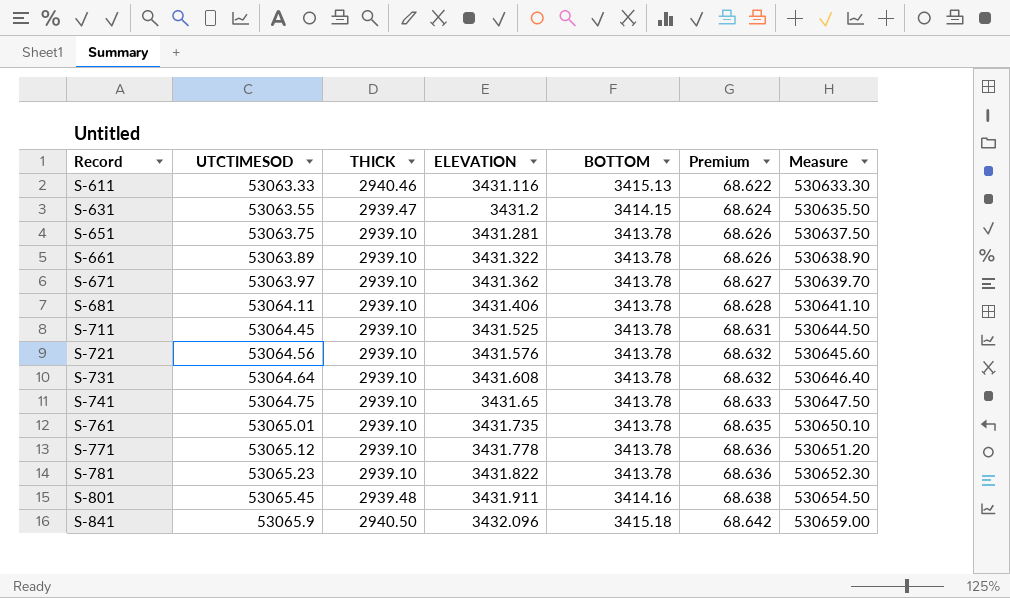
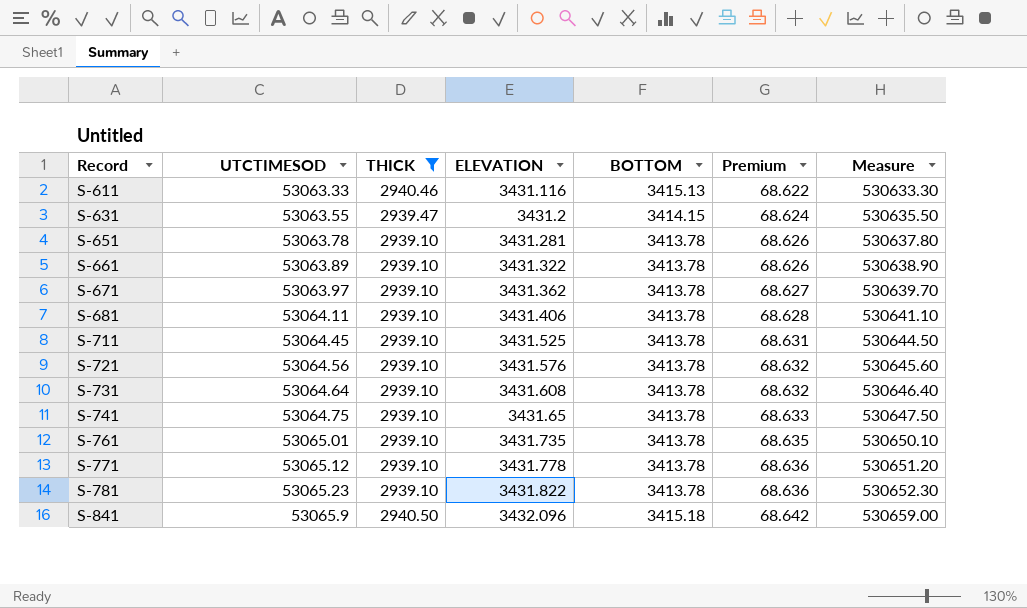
filter: none -> THICK != 2939.48
S-651 | UTCTIMESOD: 53063.75 -> 53063.78
S-651 | Measure: 530637.50 -> 530637.80

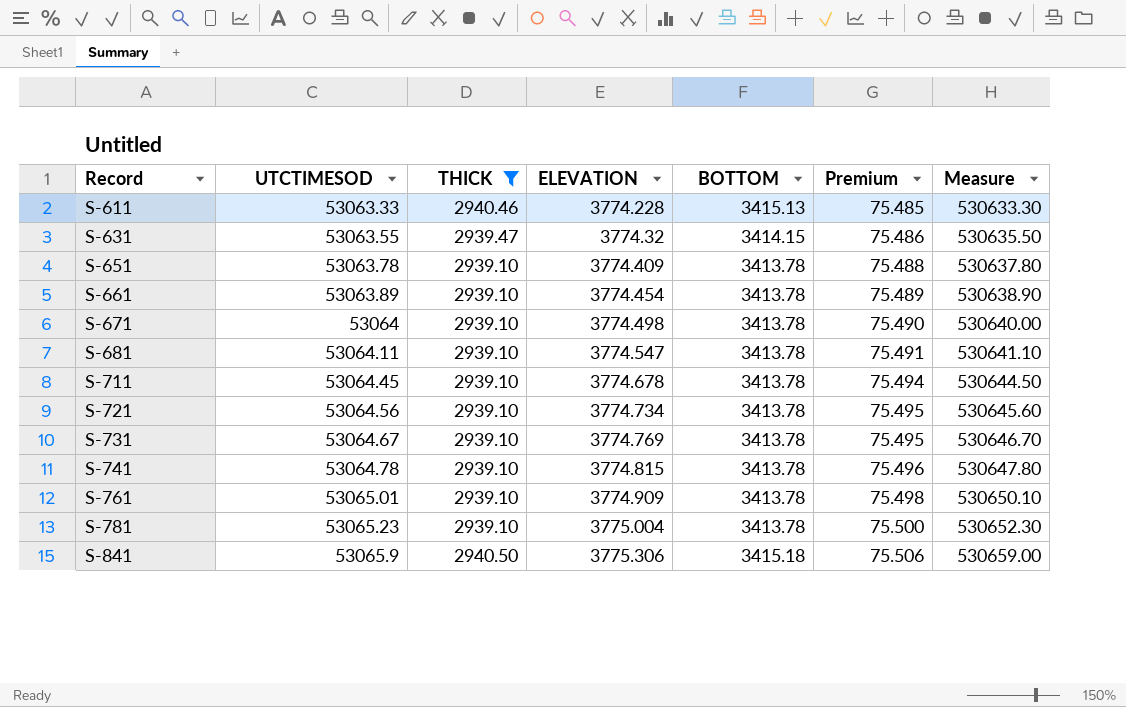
row S-771: 53065.12 | 2939.10 | 3431.778 | 3413.78 | 68.636 | 530651.20 -> none
S-611 | ELEVATION: 3431.116 -> 3774.228
S-611 | Premium: 68.622 -> 75.485
S-631 | ELEVATION: 3431.2 -> 3774.32
S-631 | Premium: 68.624 -> 75.486
S-651 | ELEVATION: 3431.281 -> 3774.409
S-651 | Premium: 68.626 -> 75.488
S-661 | ELEVATION: 3431.322 -> 3774.454
S-661 | Premium: 68.626 -> 75.489
S-671 | UTCTIMESOD: 53063.97 -> 53064
S-671 | ELEVATION: 3431.362 -> 3774.498
S-671 | Premium: 68.627 -> 75.490
S-671 | Measure: 530639.70 -> 530640.00
S-681 | ELEVATION: 3431.406 -> 3774.547
S-681 | Premium: 68.628 -> 75.491
S-711 | ELEVATION: 3431.525 -> 3774.678
S-711 | Premium: 68.631 -> 75.494
S-721 | ELEVATION: 3431.576 -> 3774.734
S-721 | Premium: 68.632 -> 75.495
S-731 | UTCTIMESOD: 53064.64 -> 53064.67
S-731 | ELEVATION: 3431.608 -> 3774.769
S-731 | Premium: 68.632 -> 75.495
S-731 | Measure: 530646.40 -> 530646.70
S-741 | UTCTIMESOD: 53064.75 -> 53064.78
S-741 | ELEVATION: 3431.65 -> 3774.815
S-741 | Premium: 68.633 -> 75.496
S-741 | Measure: 530647.50 -> 530647.80
S-761 | ELEVATION: 3431.735 -> 3774.909
S-761 | Premium: 68.635 -> 75.498
S-781 | ELEVATION: 3431.822 -> 3775.004
S-781 | Premium: 68.636 -> 75.500
S-841 | ELEVATION: 3432.096 -> 3775.306
S-841 | Premium: 68.642 -> 75.506

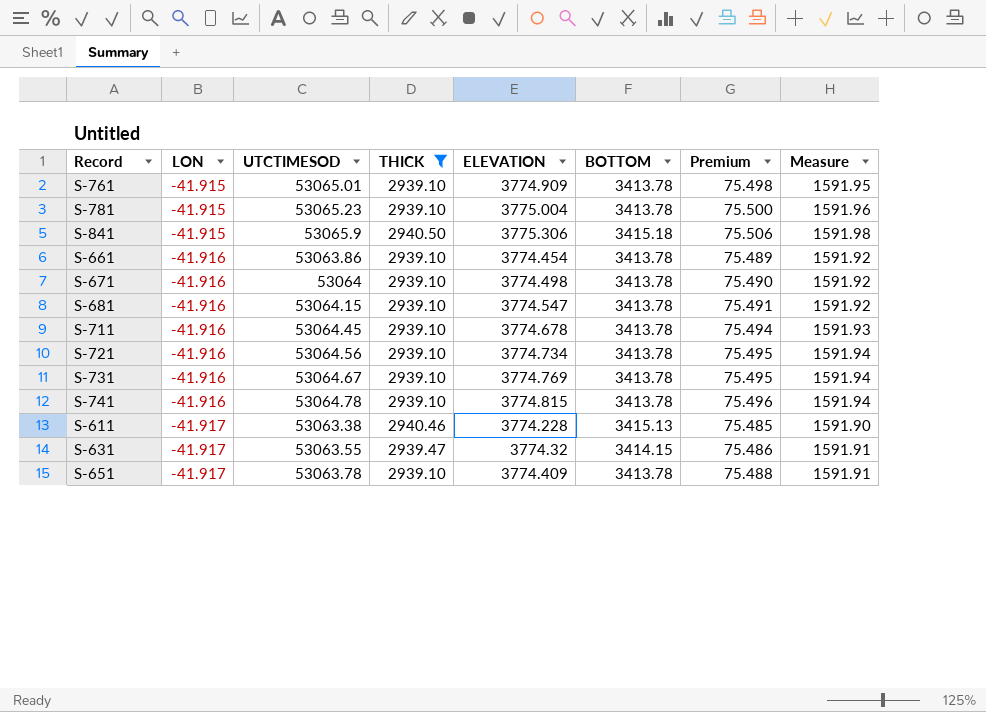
row order: Record ascending -> LON descending
column LON | position: none -> 2
column Measure | formula: [UTCTIMESOD] * 10 -> [UTCTIMESOD] * 0.03
S-661 | UTCTIMESOD: 53063.89 -> 53063.86
S-681 | UTCTIMESOD: 53064.11 -> 53064.15
S-611 | UTCTIMESOD: 53063.33 -> 53063.38

